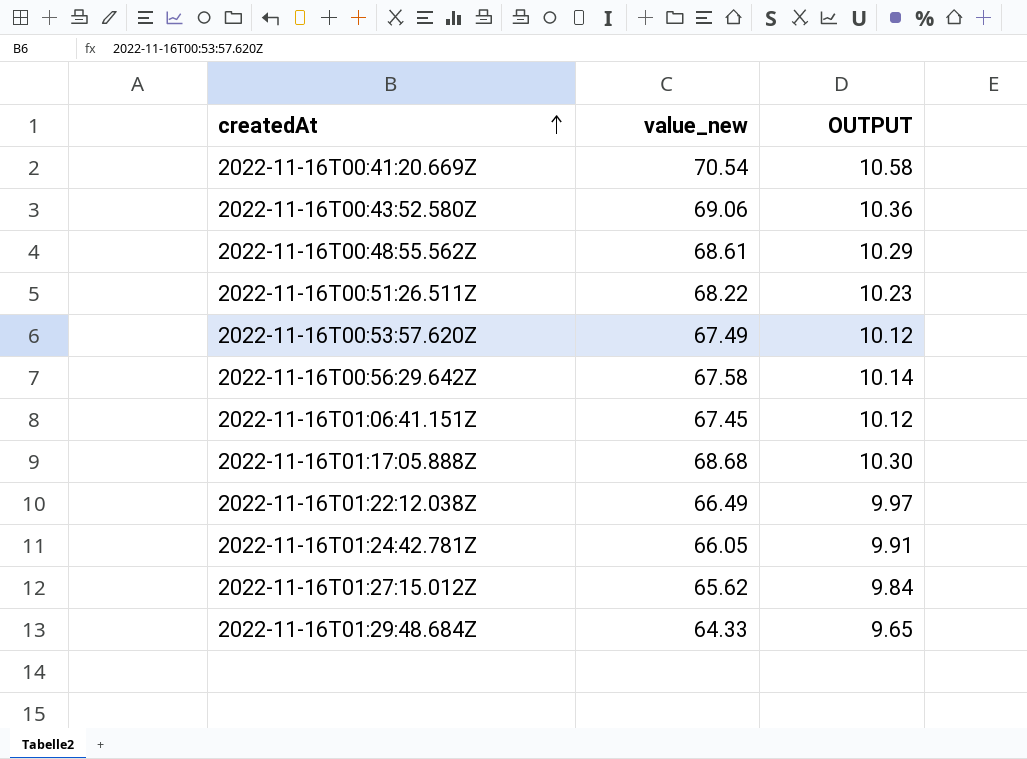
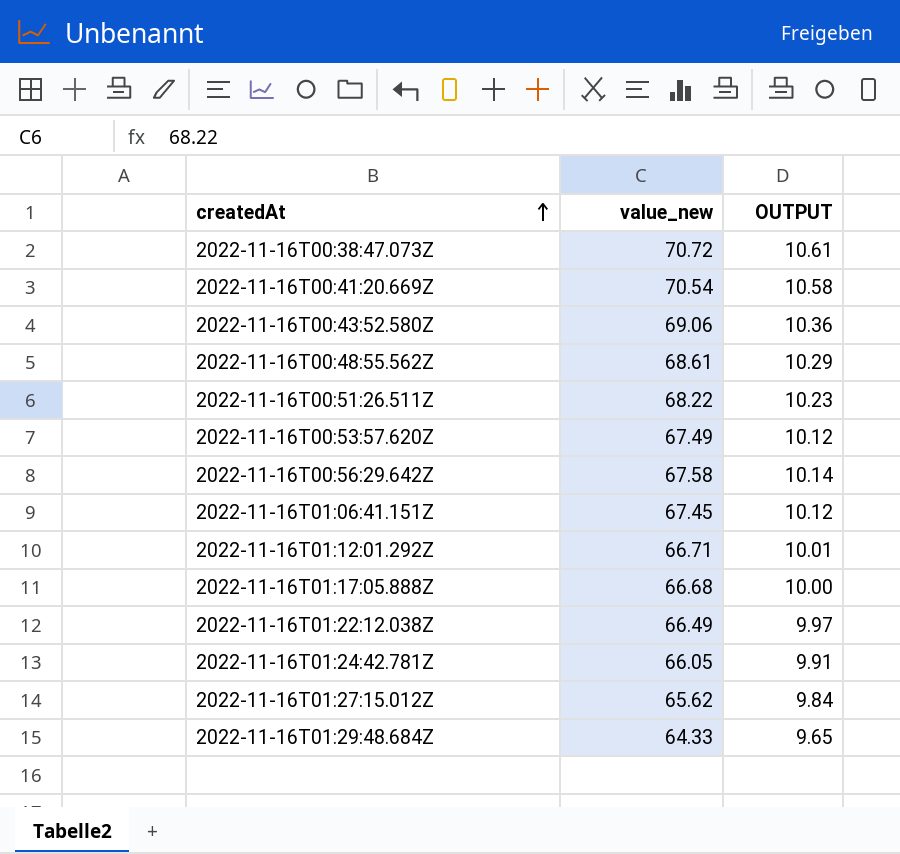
row 2022-11-16T00:38:47.073Z: none -> 70.72 | 10.61
row 2022-11-16T01:12:01.292Z: none -> 66.71 | 10.01
2022-11-16T01:17:05.888Z | value_new: 68.68 -> 66.68
2022-11-16T01:17:05.888Z | OUTPUT: 10.30 -> 10.00

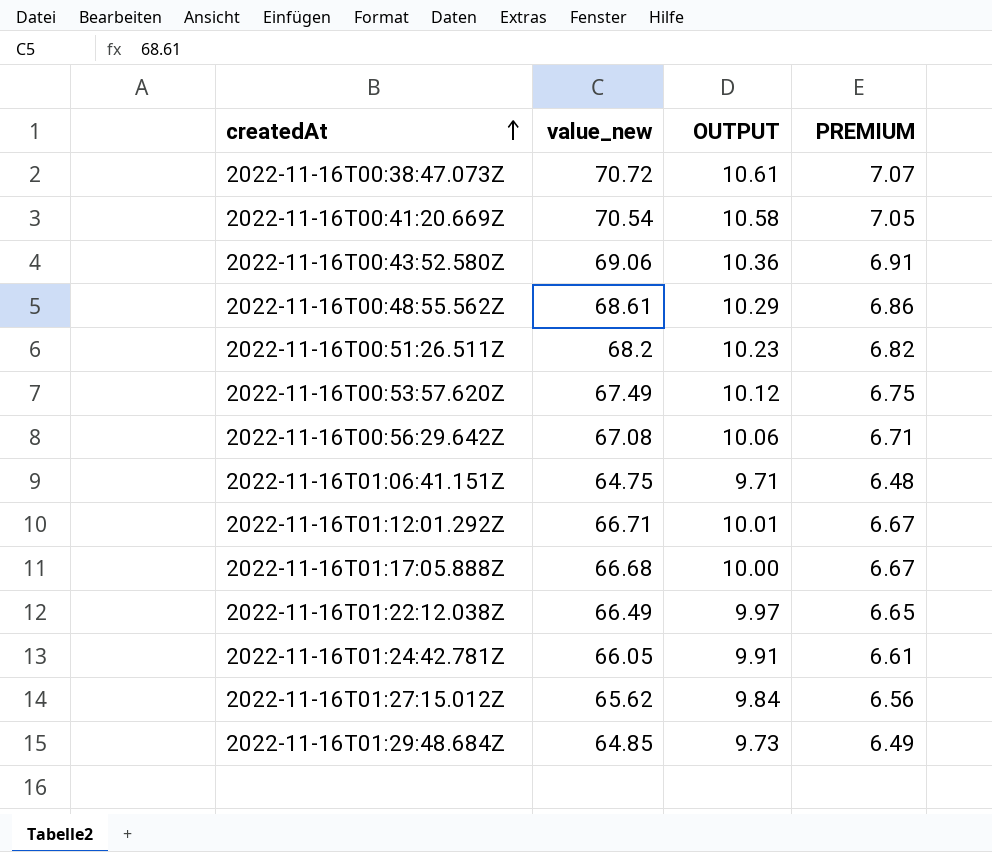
column PREMIUM | formula: none -> [value_new] * 0.1
2022-11-16T00:51:26.511Z | value_new: 68.22 -> 68.2
2022-11-16T00:56:29.642Z | value_new: 67.58 -> 67.08
2022-11-16T00:56:29.642Z | OUTPUT: 10.14 -> 10.06
2022-11-16T01:06:41.151Z | value_new: 67.45 -> 64.75
2022-11-16T01:06:41.151Z | OUTPUT: 10.12 -> 9.71
2022-11-16T01:29:48.684Z | value_new: 64.33 -> 64.85
2022-11-16T01:29:48.684Z | OUTPUT: 9.65 -> 9.73

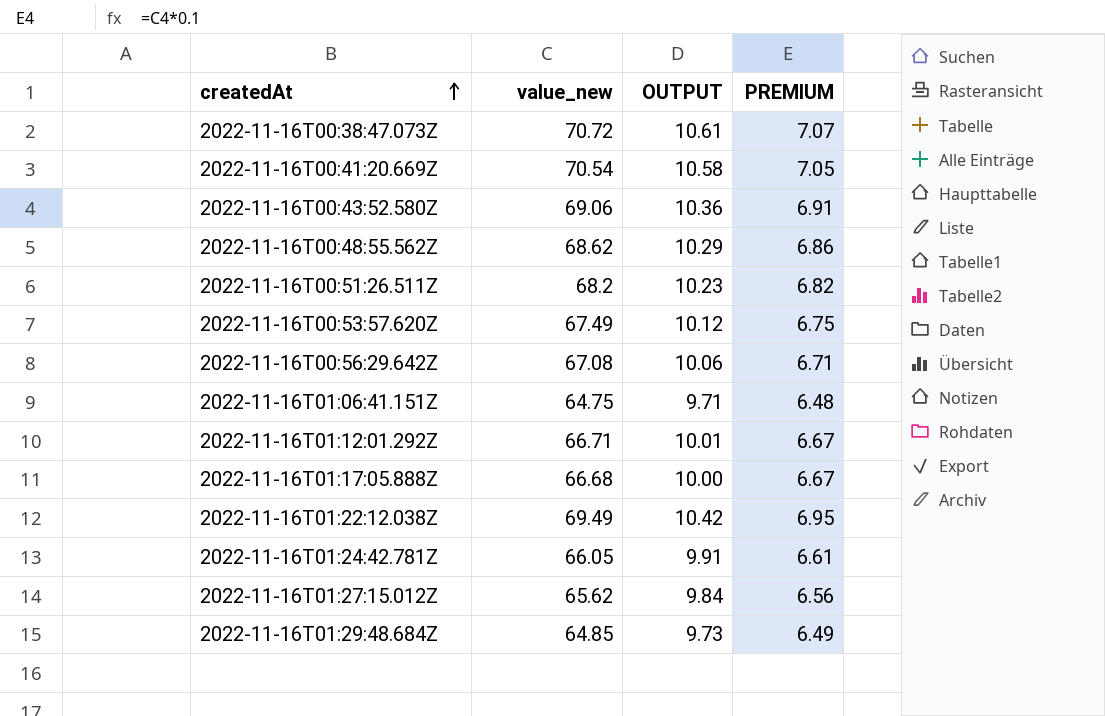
2022-11-16T00:48:55.562Z | value_new: 68.61 -> 68.62
2022-11-16T01:22:12.038Z | value_new: 66.49 -> 69.49
2022-11-16T01:22:12.038Z | OUTPUT: 9.97 -> 10.42
2022-11-16T01:22:12.038Z | PREMIUM: 6.65 -> 6.95

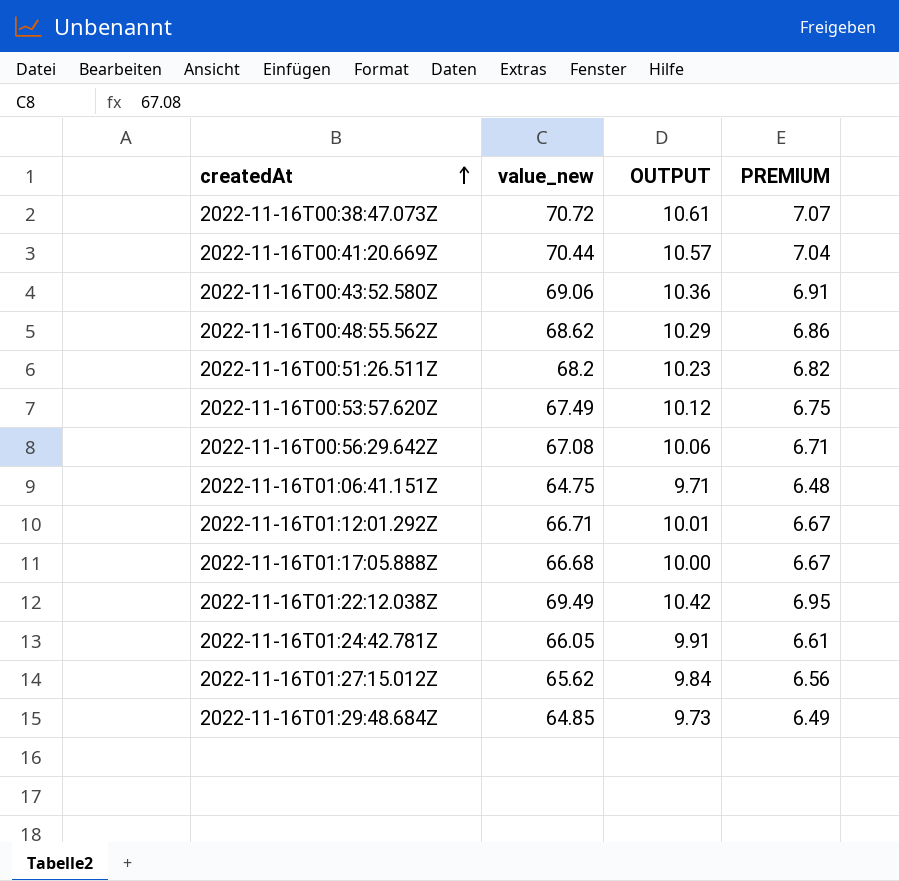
2022-11-16T00:41:20.669Z | value_new: 70.54 -> 70.44
2022-11-16T00:41:20.669Z | OUTPUT: 10.58 -> 10.57
2022-11-16T00:41:20.669Z | PREMIUM: 7.05 -> 7.04

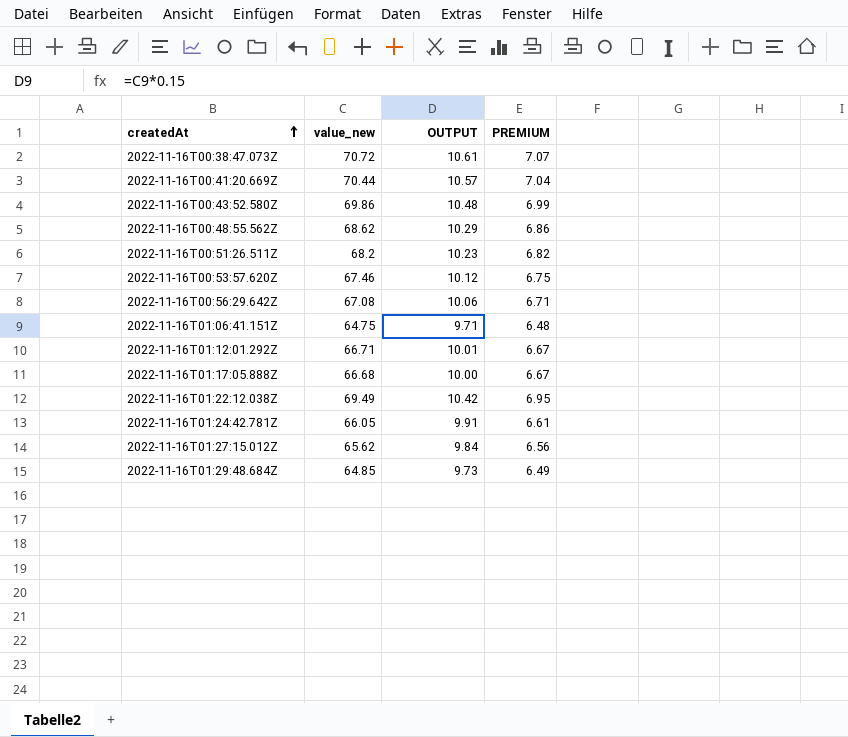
2022-11-16T00:43:52.580Z | value_new: 69.06 -> 69.86
2022-11-16T00:43:52.580Z | OUTPUT: 10.36 -> 10.48
2022-11-16T00:43:52.580Z | PREMIUM: 6.91 -> 6.99
2022-11-16T00:53:57.620Z | value_new: 67.49 -> 67.46

